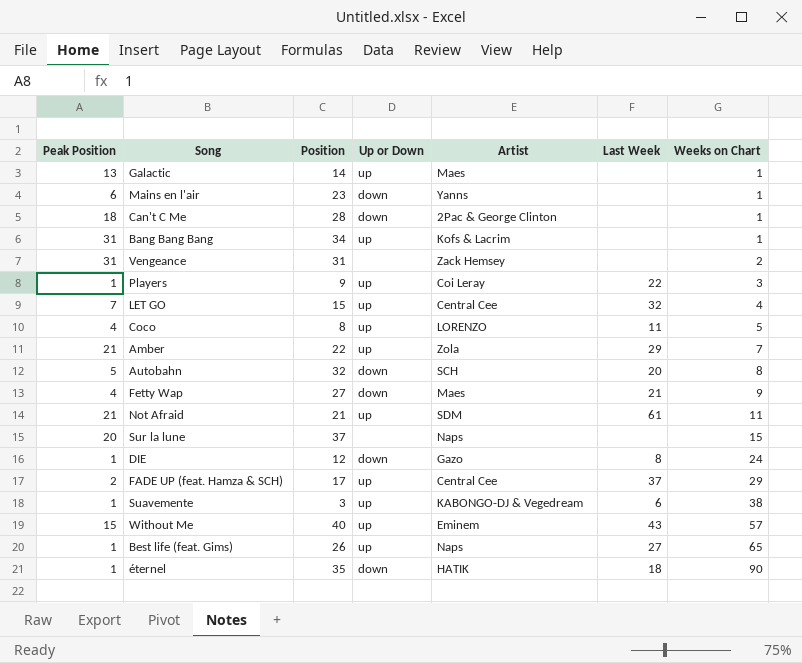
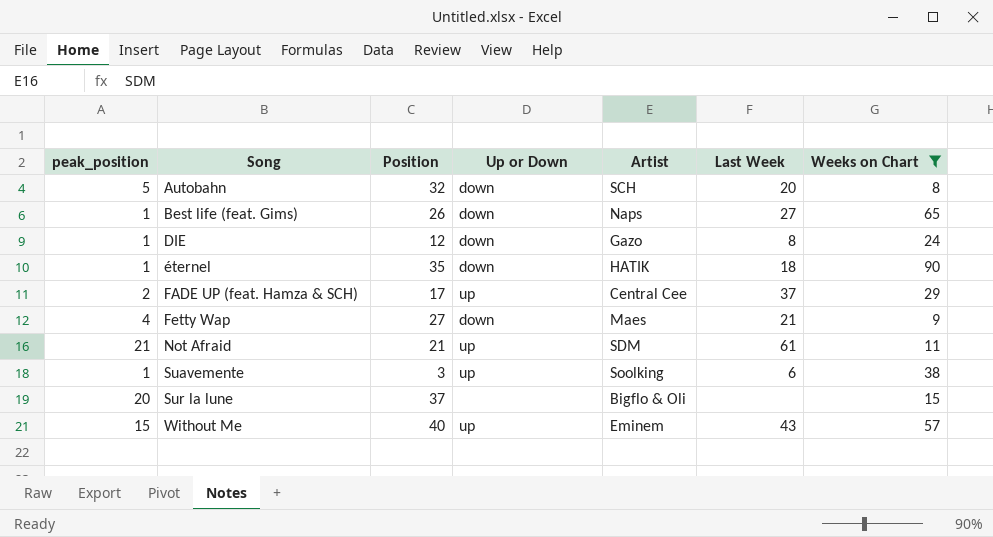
filter: none -> Weeks on Chart >= 8
row order: Weeks on Chart ascending -> Song ascending
column name: Peak Position -> peak_position
Best life (feat. Gims) | Up or Down: up -> down
Suavemente | Artist: KABONGO-DJ & Vegedream -> Soolking
Sur la lune | Artist: Naps -> Bigflo & Oli

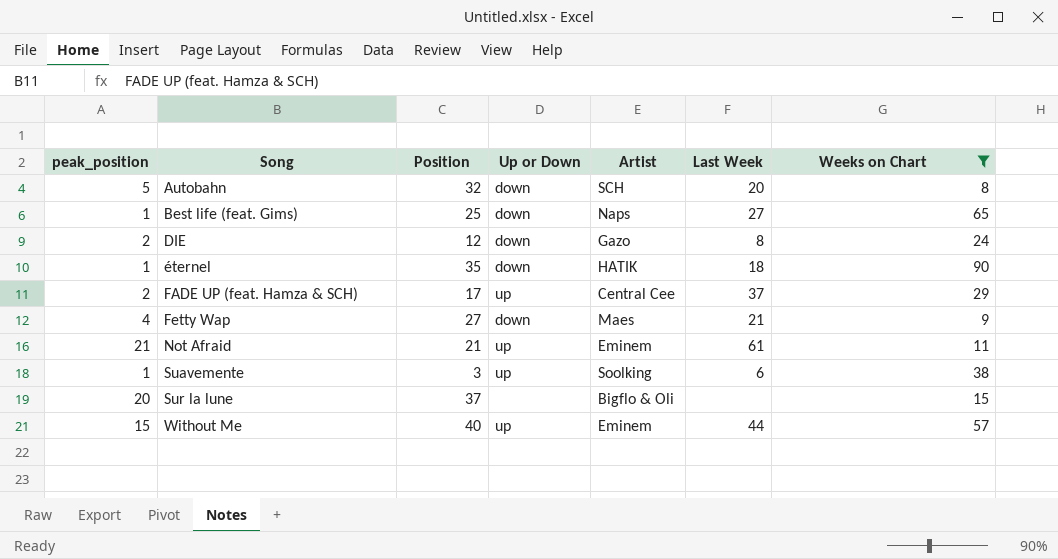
Best life (feat. Gims) | Position: 26 -> 25
DIE | peak_position: 1 -> 2
Not Afraid | Artist: SDM -> Eminem
Without Me | Last Week: 43 -> 44

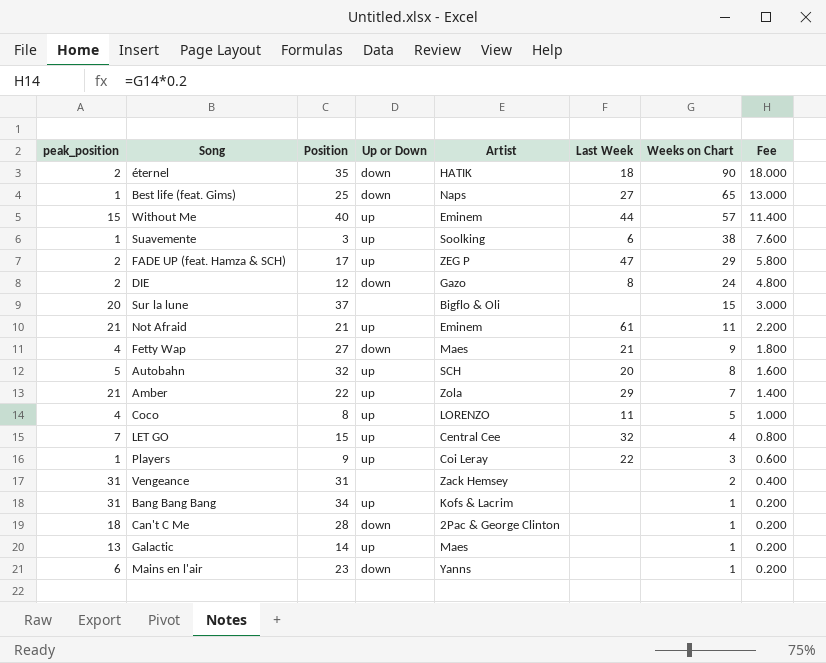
filter: Weeks on Chart >= 8 -> none
row order: Song ascending -> Weeks on Chart descending
column Fee | formula: none -> [Weeks on Chart] * 0.2
éternel | peak_position: 1 -> 2
FADE UP (feat. Hamza & SCH) | Artist: Central Cee -> ZEG P
FADE UP (feat. Hamza & SCH) | Last Week: 37 -> 47
Autobahn | Up or Down: down -> up

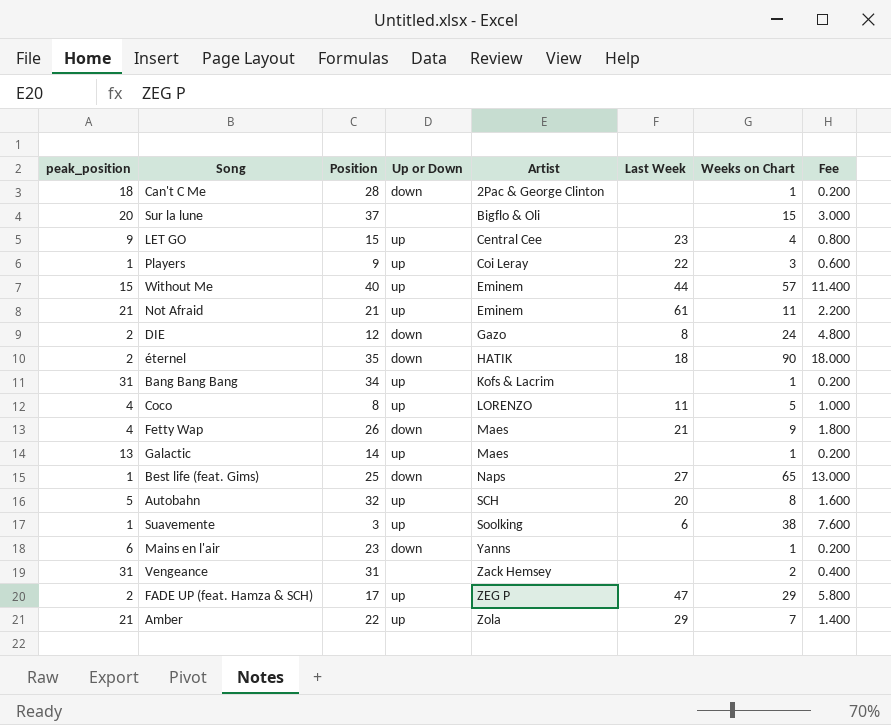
row order: Weeks on Chart descending -> Artist ascending
LET GO | peak_position: 7 -> 9
LET GO | Last Week: 32 -> 23
Fetty Wap | Position: 27 -> 26

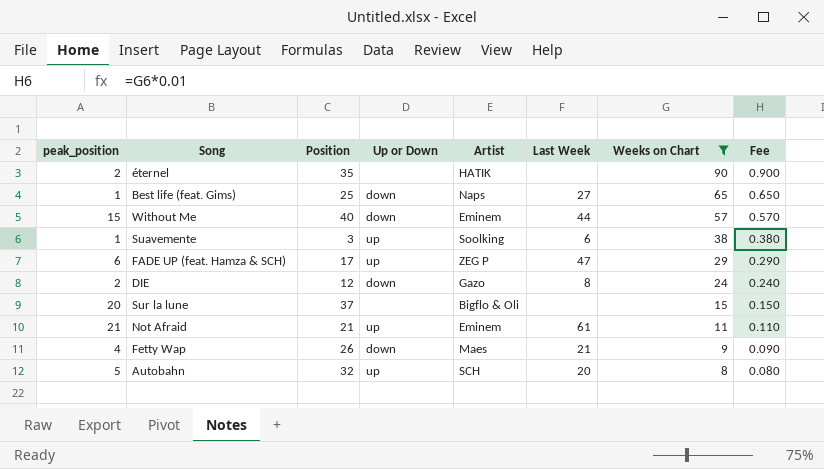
filter: none -> Weeks on Chart >= 8
row order: Artist ascending -> Weeks on Chart descending
column Fee | formula: [Weeks on Chart] * 0.2 -> [Weeks on Chart] * 0.01
éternel | Up or Down: down -> none
éternel | Last Week: 18 -> none
Without Me | Up or Down: up -> down
FADE UP (feat. Hamza & SCH) | peak_position: 2 -> 6

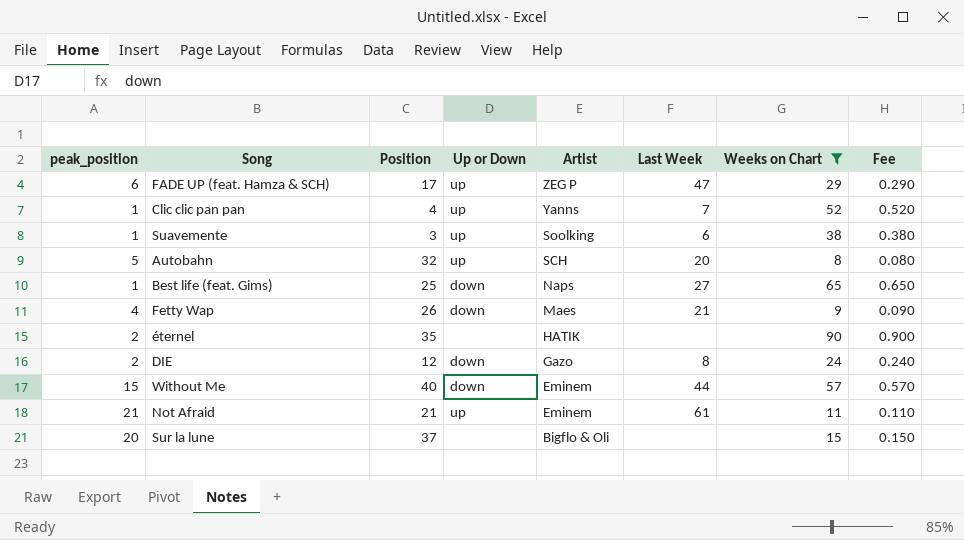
row order: Weeks on Chart descending -> Artist descending
row Clic clic pan pan: none -> 1 | 4 | up | Yanns | 7 | 52 | 0.520

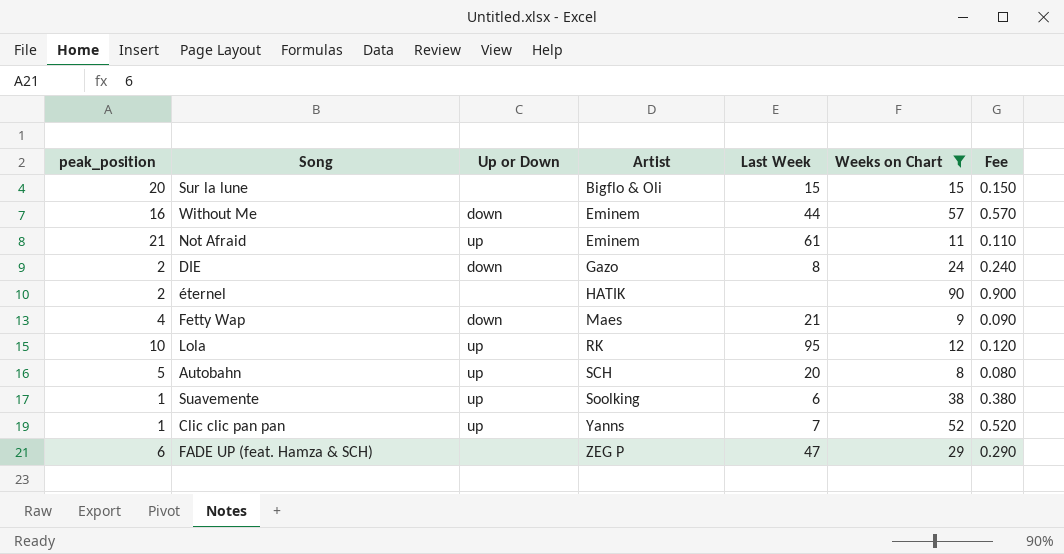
row order: Artist descending -> Artist ascending
column Position | position: 3 -> none
row Best life (feat. Gims): 1 | 25 | down | Naps | 27 | 65 | 0.650 -> none
Sur la lune | Last Week: none -> 15
Without Me | peak_position: 15 -> 16
row Lola: none -> 10 | up | RK | 95 | 12 | 0.120
FADE UP (feat. Hamza & SCH) | Up or Down: up -> none

